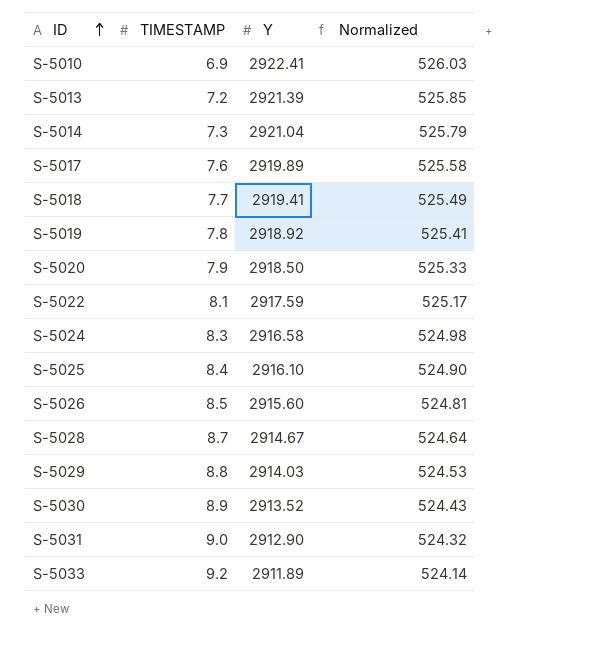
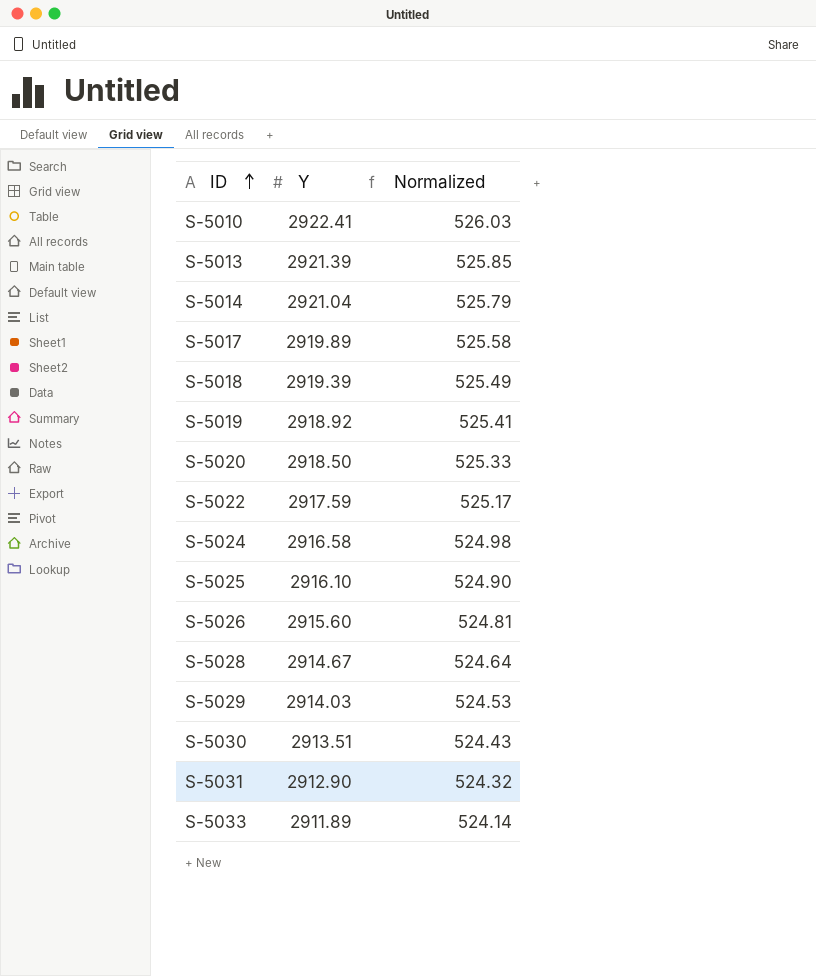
column TIMESTAMP | position: 2 -> none
S-5018 | Y: 2919.41 -> 2919.39
S-5030 | Y: 2913.52 -> 2913.51

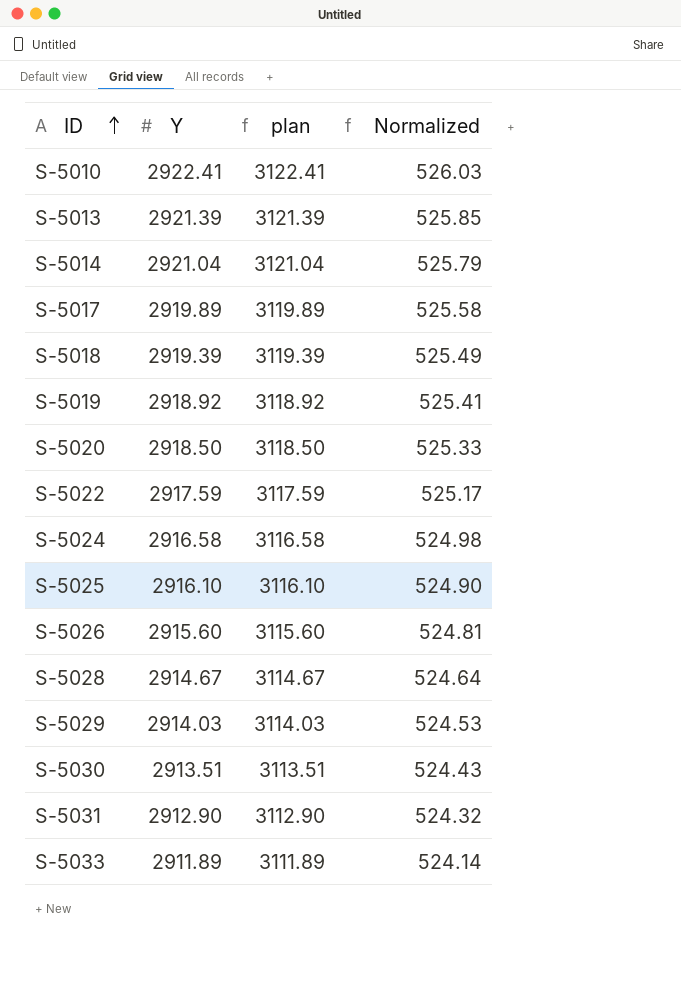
column plan | formula: none -> [Y] + 200

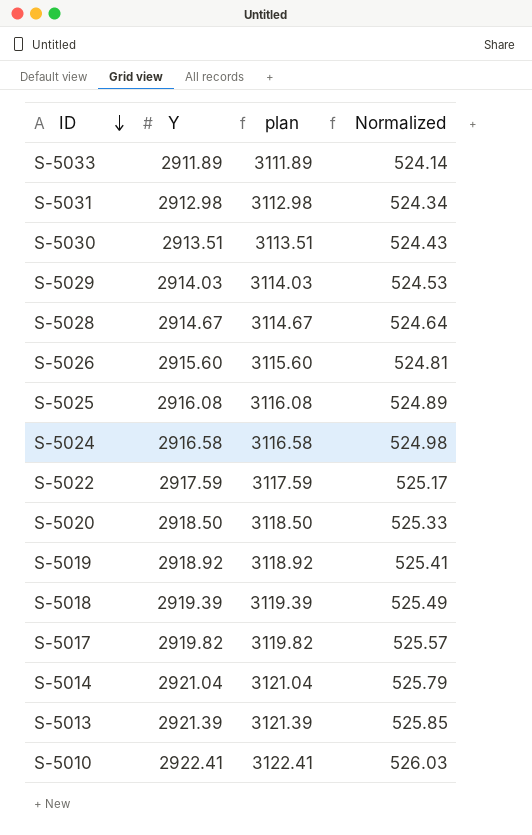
row order: ID ascending -> ID descending
S-5031 | Y: 2912.90 -> 2912.98
S-5031 | plan: 3112.90 -> 3112.98
S-5031 | Normalized: 524.32 -> 524.34
S-5025 | Y: 2916.10 -> 2916.08
S-5025 | plan: 3116.10 -> 3116.08
S-5025 | Normalized: 524.90 -> 524.89
S-5017 | Y: 2919.89 -> 2919.82
S-5017 | plan: 3119.89 -> 3119.82
S-5017 | Normalized: 525.58 -> 525.57

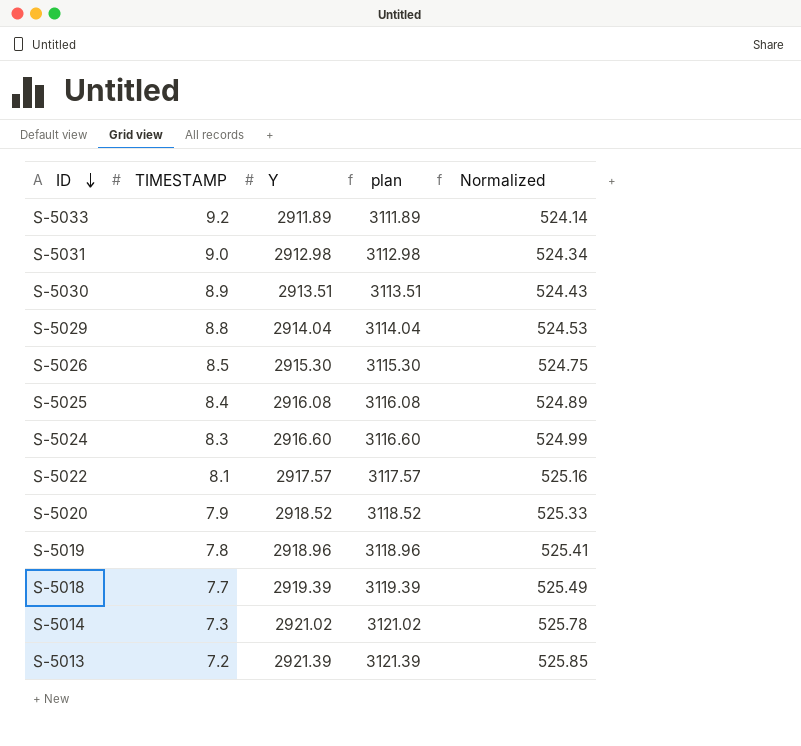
column TIMESTAMP | position: none -> 2
row S-5028: 2914.67 | 3114.67 | 524.64 -> none
row S-5017: 2919.82 | 3119.82 | 525.57 -> none
row S-5010: 2922.41 | 3122.41 | 526.03 -> none
S-5029 | Y: 2914.03 -> 2914.04
S-5029 | plan: 3114.03 -> 3114.04
S-5026 | Y: 2915.60 -> 2915.30
S-5026 | plan: 3115.60 -> 3115.30
S-5026 | Normalized: 524.81 -> 524.75
S-5024 | Y: 2916.58 -> 2916.60
S-5024 | plan: 3116.58 -> 3116.60
S-5024 | Normalized: 524.98 -> 524.99
S-5022 | Y: 2917.59 -> 2917.57
S-5022 | plan: 3117.59 -> 3117.57
S-5022 | Normalized: 525.17 -> 525.16
S-5020 | Y: 2918.50 -> 2918.52
S-5020 | plan: 3118.50 -> 3118.52
S-5019 | Y: 2918.92 -> 2918.96
S-5019 | plan: 3118.92 -> 3118.96
S-5014 | Y: 2921.04 -> 2921.02
S-5014 | plan: 3121.04 -> 3121.02
S-5014 | Normalized: 525.79 -> 525.78

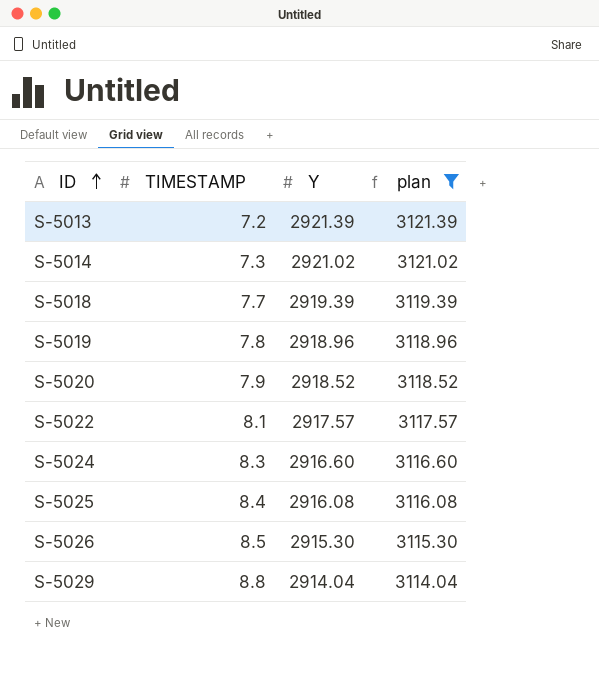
filter: none -> plan >= 3114.04
row order: ID descending -> ID ascending
column Normalized | formula: [Y] * 0.18 -> none

